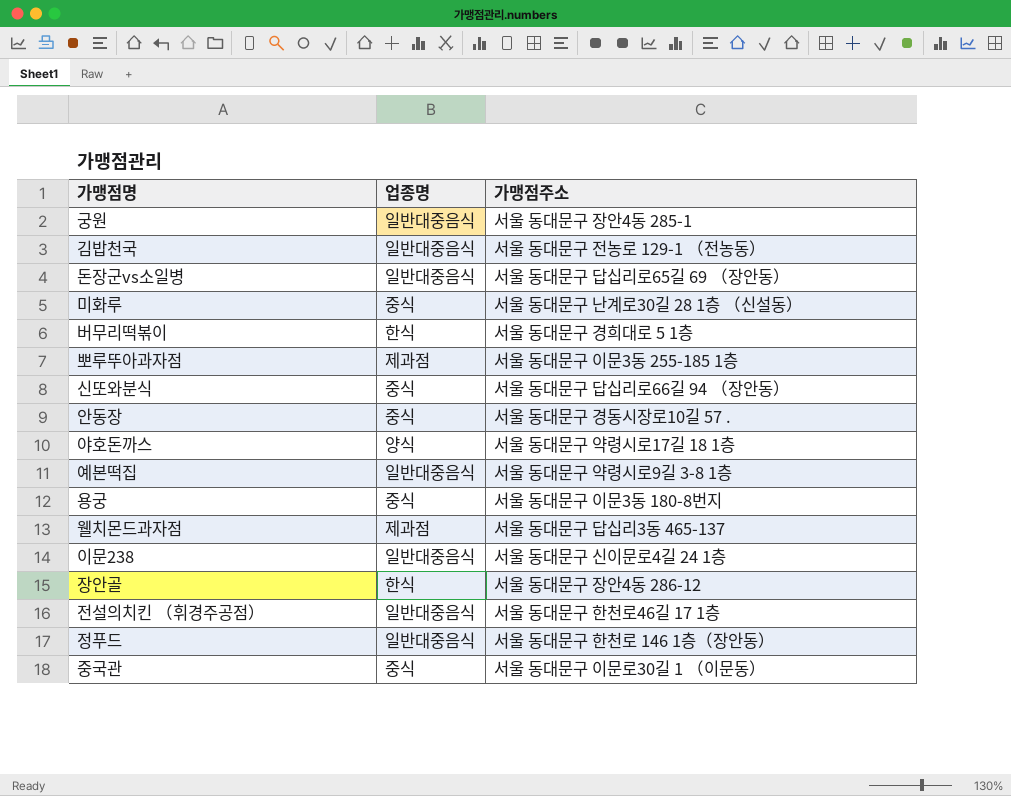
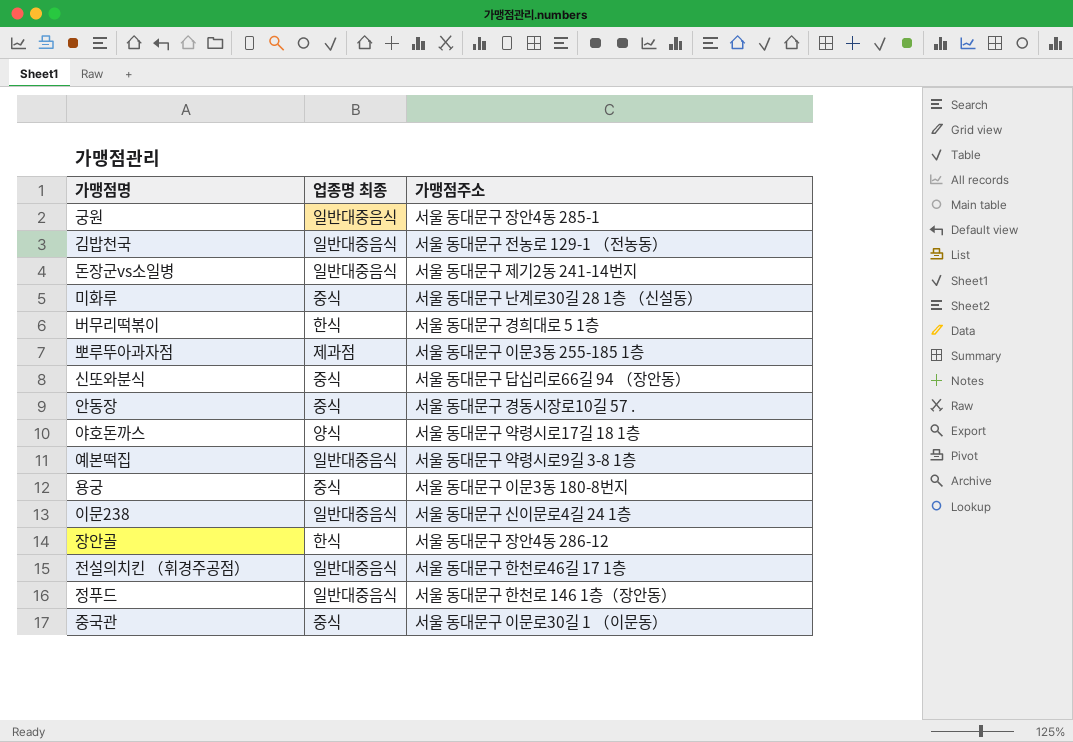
column name: 업종명 -> 업종명 최종
row 웰치몬드과자점: 제과점 | 서울 동대문구 답십리3동 465-137 -> none
돈장군vs소일병 | 가맹점주소: 서울 동대문구 답십리로65길 69 （장안동） -> 서울 동대문구 제기2동 241-14번지

